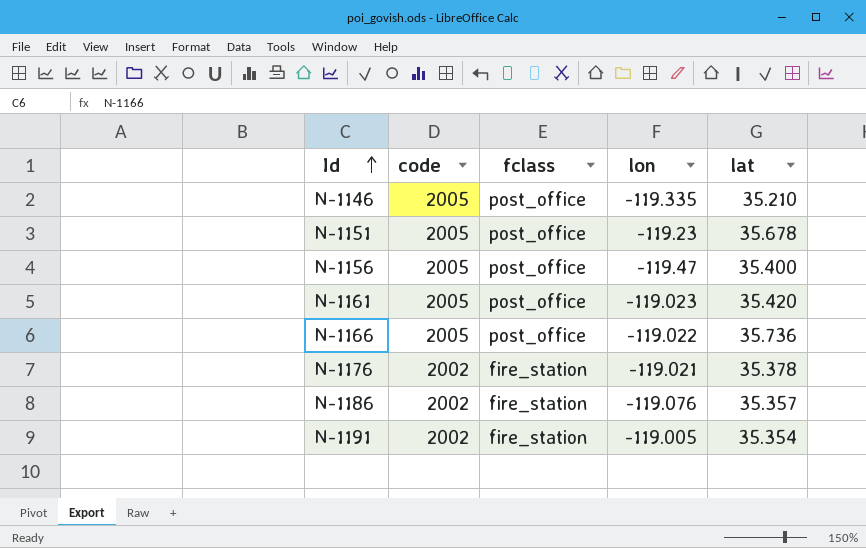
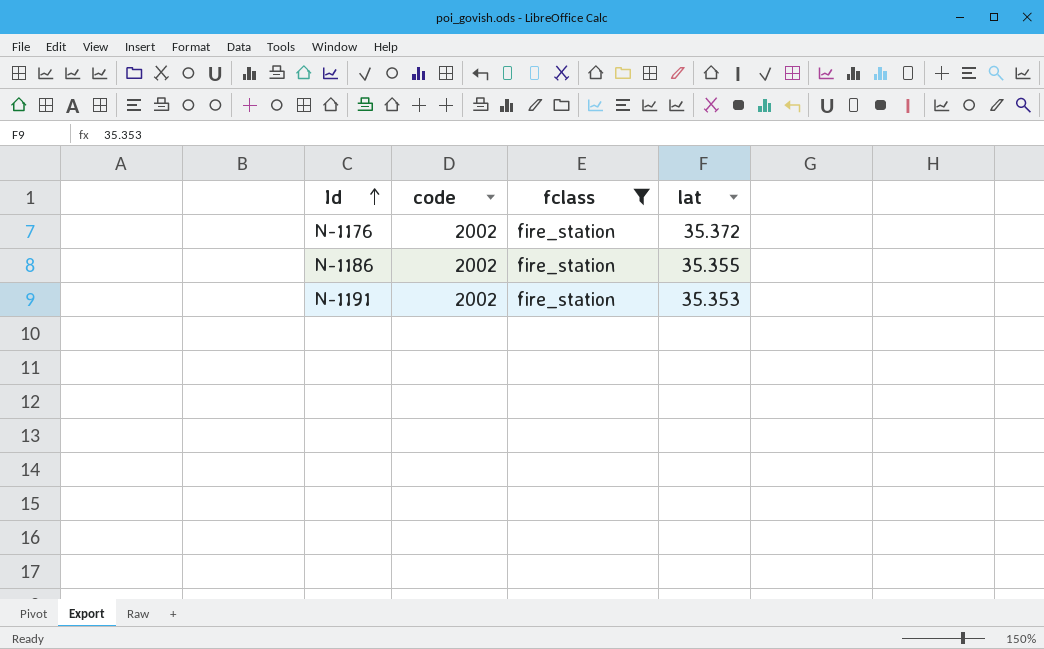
filter: none -> fclass = fire_station
column lon | position: 4 -> none
N-1176 | lat: 35.378 -> 35.372
N-1186 | lat: 35.357 -> 35.355
N-1191 | lat: 35.354 -> 35.353

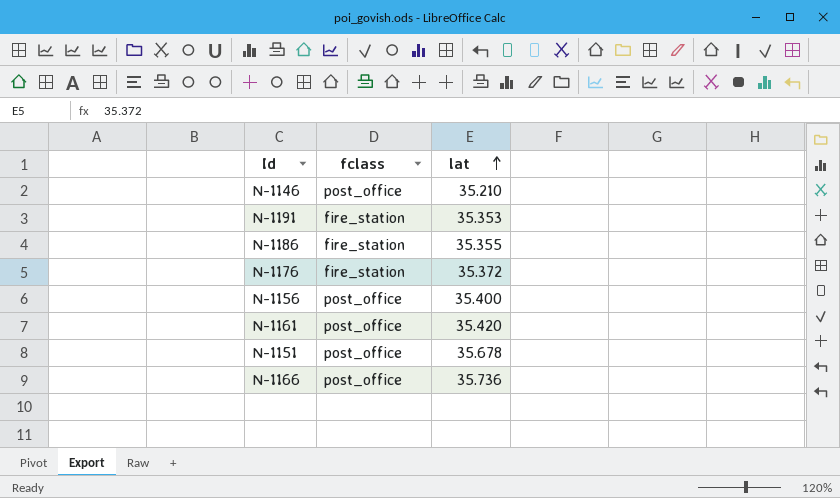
filter: fclass = fire_station -> none
row order: Id ascending -> lat ascending
column code | position: 2 -> none

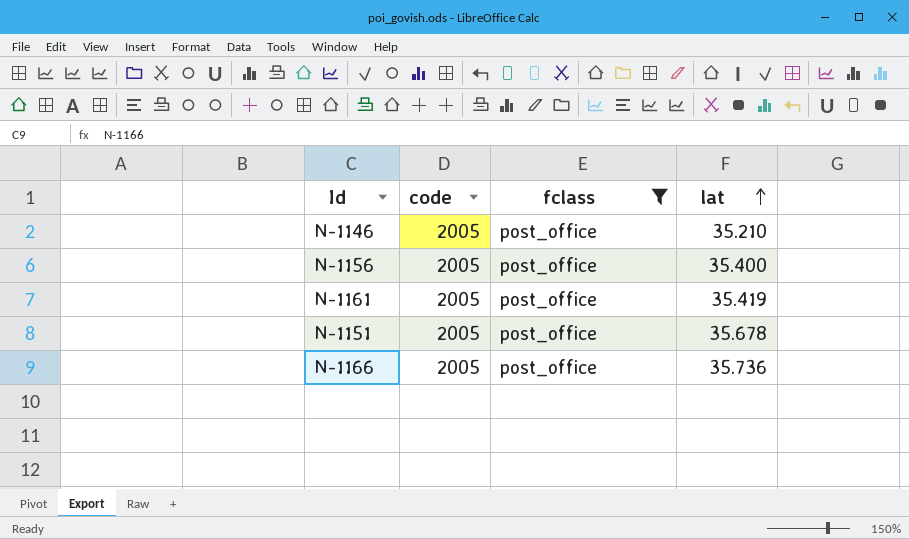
filter: none -> fclass = post_office
column code | position: none -> 2
N-1161 | lat: 35.420 -> 35.419

